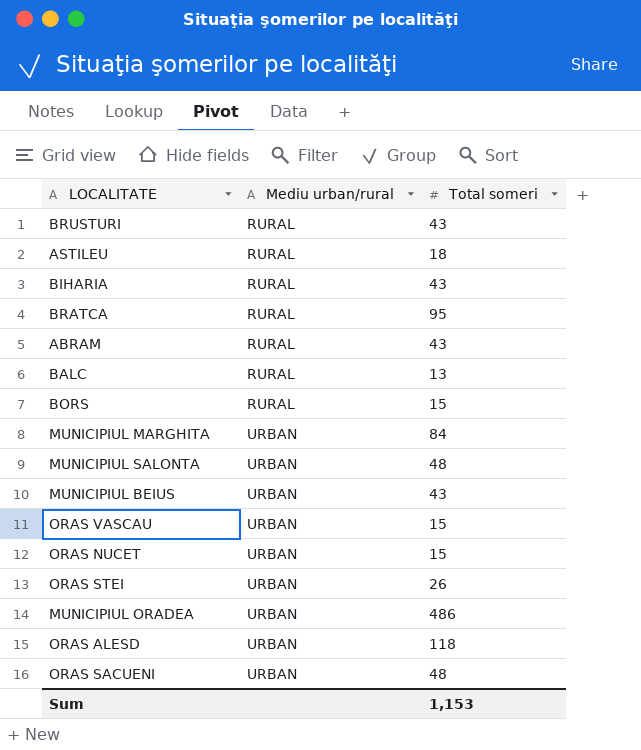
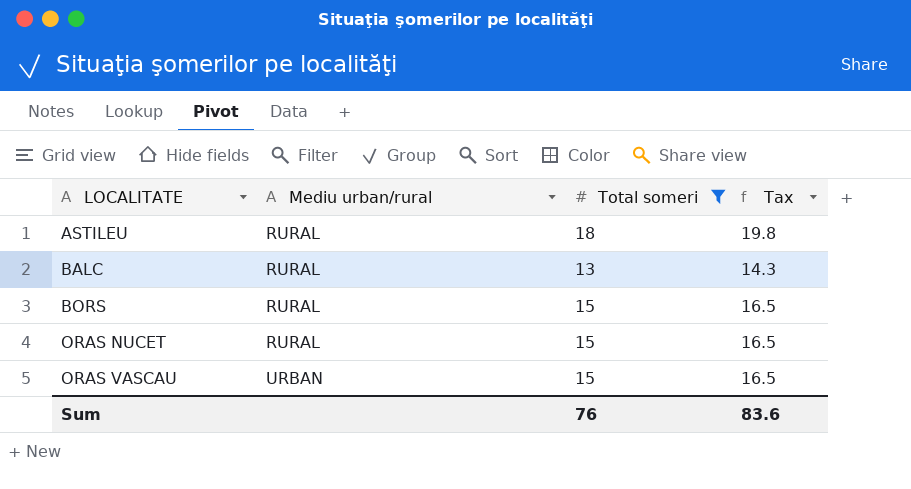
filter: none -> Total someri <= 18
row order: Mediu urban/rural ascending -> LOCALITATE ascending
column Tax | formula: none -> [Total someri] * 1.1
ORAS NUCET | Mediu urban/rural: URBAN -> RURAL
Sum | Total someri: 1,153 -> 76

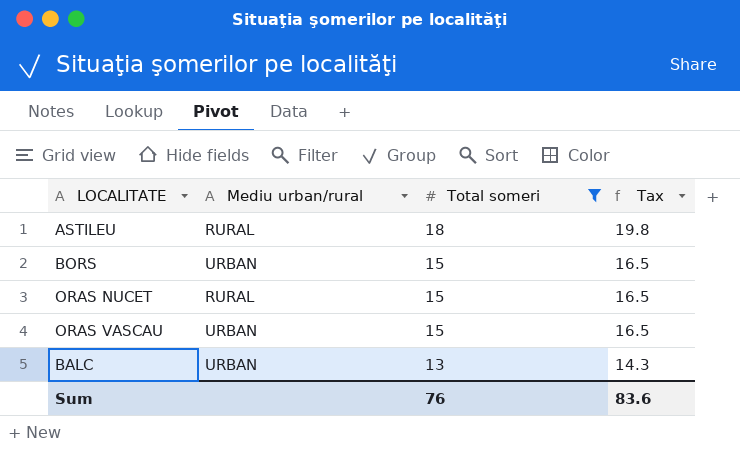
row order: LOCALITATE ascending -> Total someri descending
BORS | Mediu urban/rural: RURAL -> URBAN
BALC | Mediu urban/rural: RURAL -> URBAN

